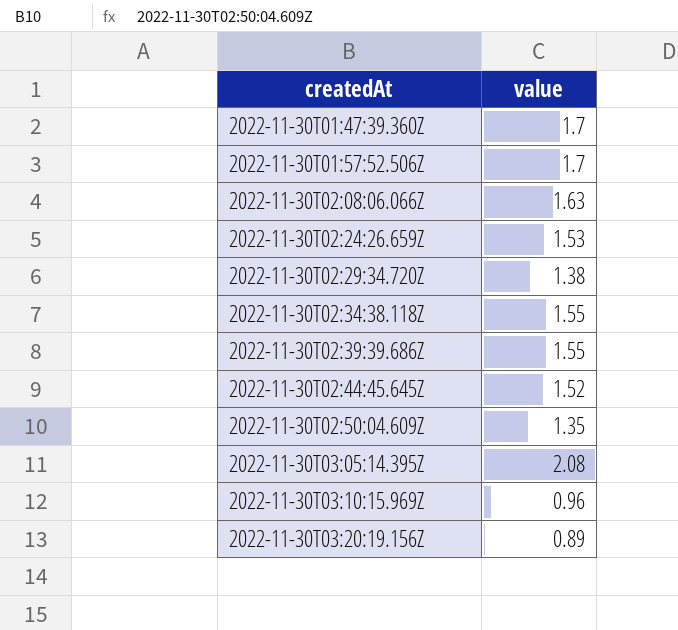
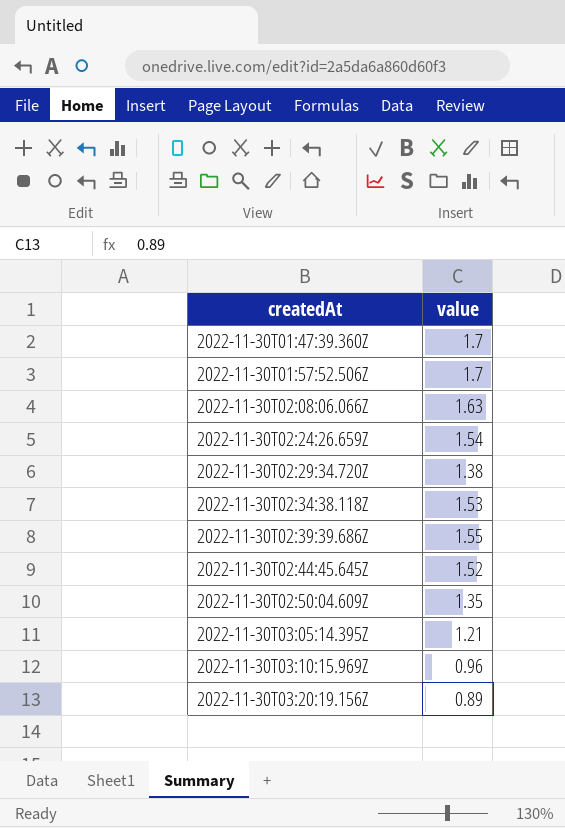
2022-11-30T02:24:26.659Z | value: 1.53 -> 1.54
2022-11-30T02:34:38.118Z | value: 1.55 -> 1.53
2022-11-30T03:05:14.395Z | value: 2.08 -> 1.21

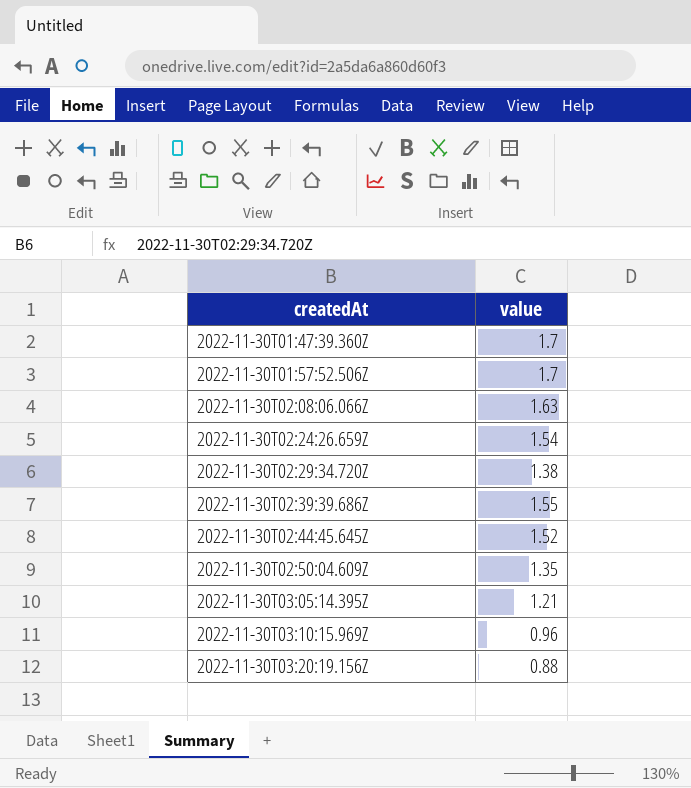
row 2022-11-30T02:34:38.118Z: 1.53 -> none
2022-11-30T03:20:19.156Z | value: 0.89 -> 0.88

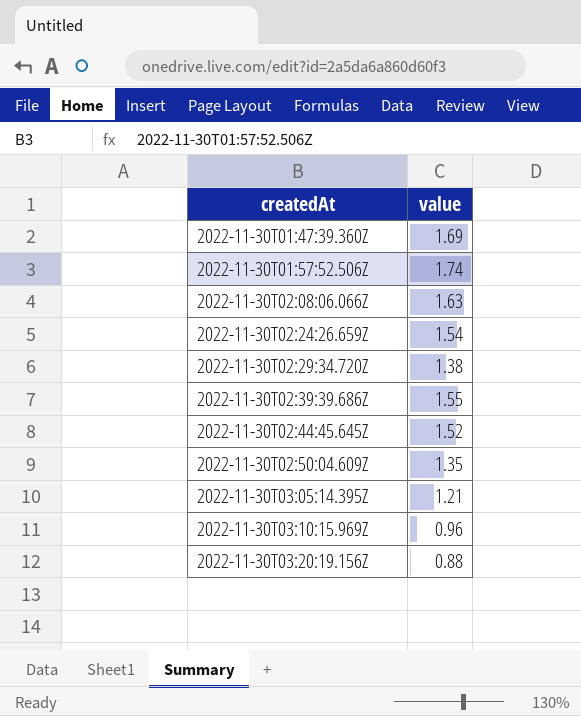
2022-11-30T01:47:39.360Z | value: 1.7 -> 1.69
2022-11-30T01:57:52.506Z | value: 1.7 -> 1.74

